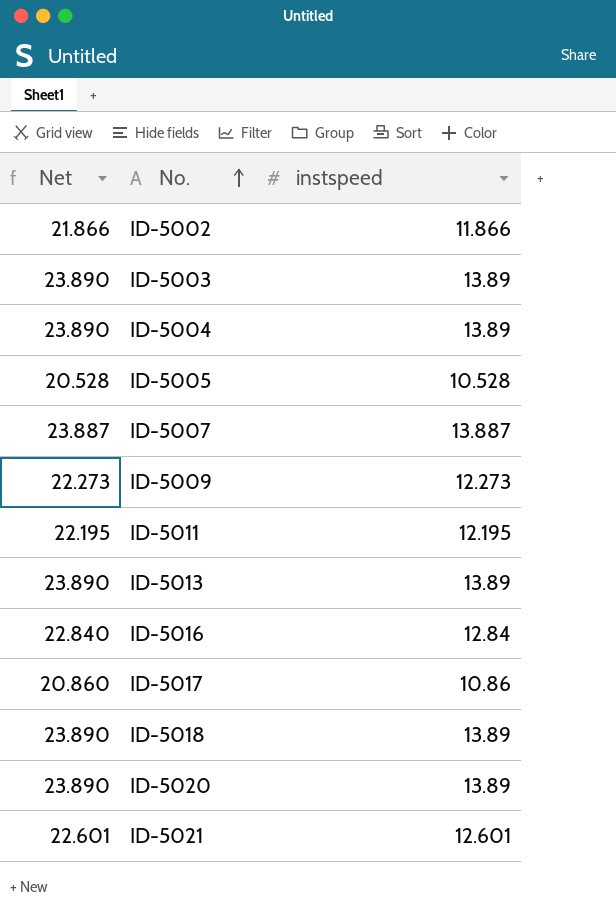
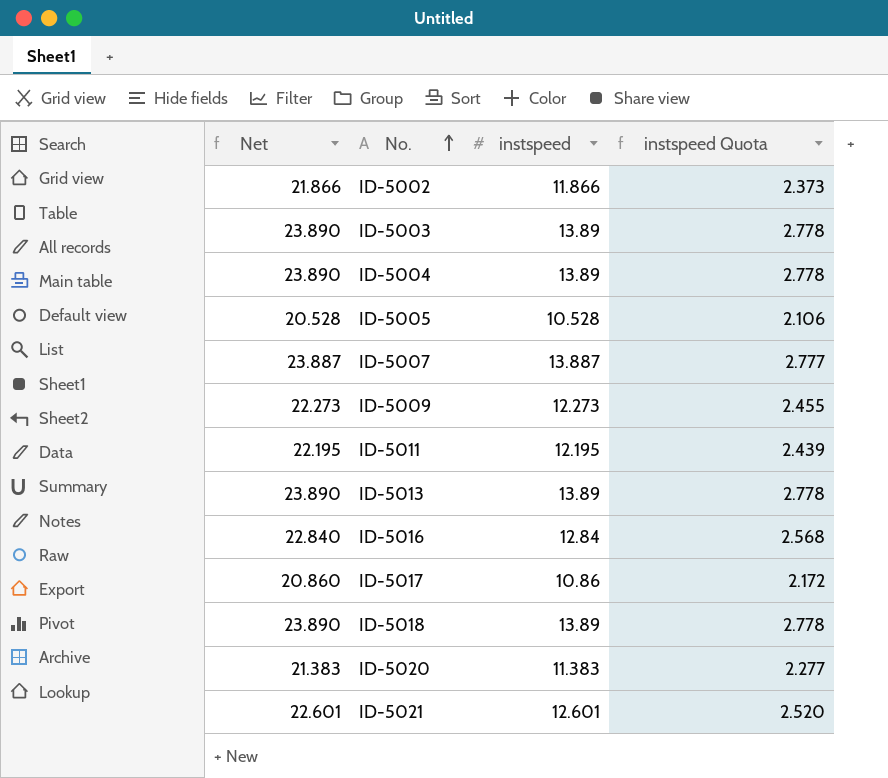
column instspeed Quota | formula: none -> [instspeed] * 0.2
ID-5020 | Net: 23.890 -> 21.383
ID-5020 | instspeed: 13.89 -> 11.383

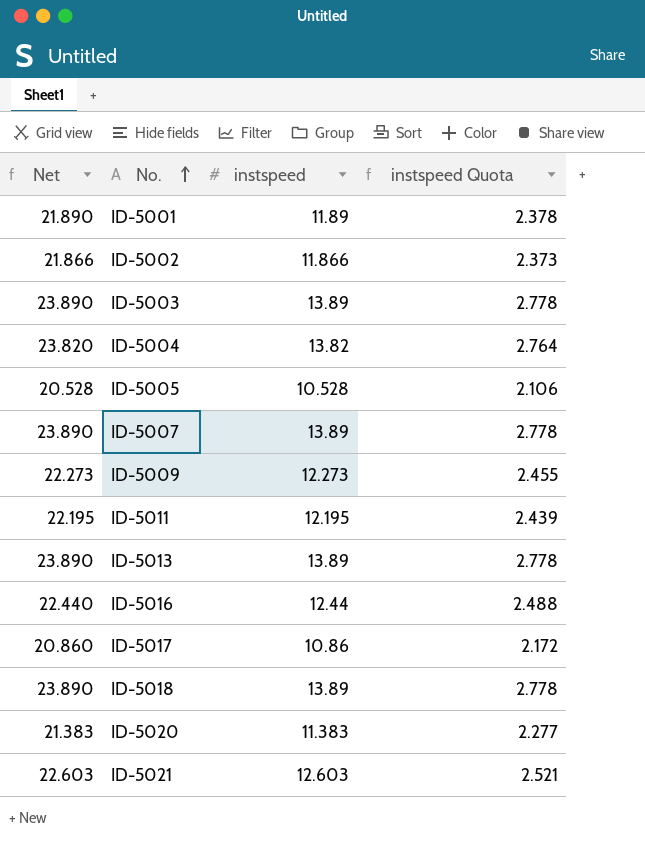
row ID-5001: none -> 21.890 | 11.89 | 2.378
ID-5004 | Net: 23.890 -> 23.820
ID-5004 | instspeed: 13.89 -> 13.82
ID-5004 | instspeed Quota: 2.778 -> 2.764
ID-5007 | Net: 23.887 -> 23.890
ID-5007 | instspeed: 13.887 -> 13.89
ID-5007 | instspeed Quota: 2.777 -> 2.778
ID-5016 | Net: 22.840 -> 22.440
ID-5016 | instspeed: 12.84 -> 12.44
ID-5016 | instspeed Quota: 2.568 -> 2.488
ID-5021 | Net: 22.601 -> 22.603
ID-5021 | instspeed: 12.601 -> 12.603
ID-5021 | instspeed Quota: 2.520 -> 2.521

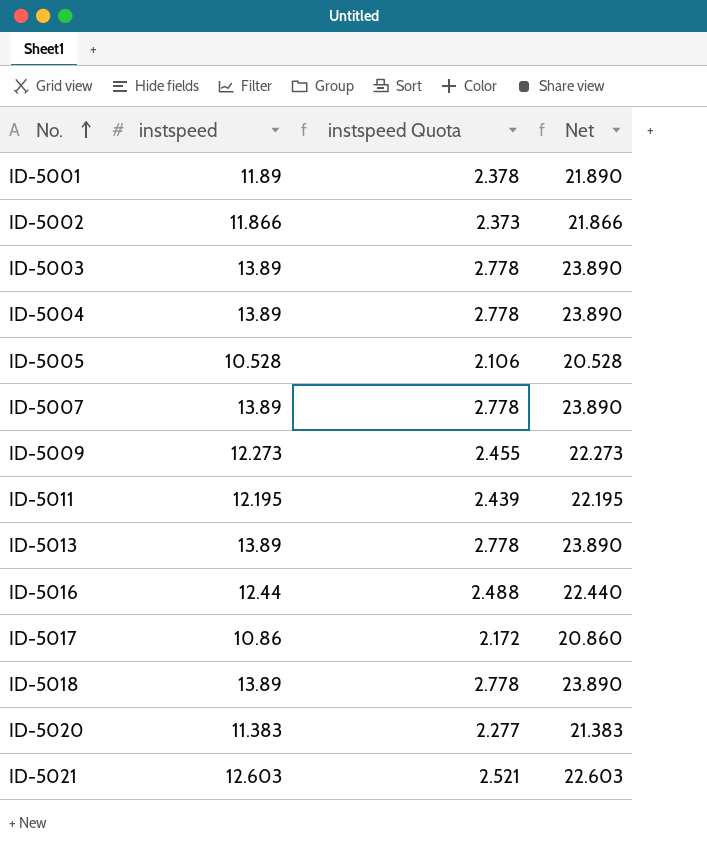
column Net | position: 1 -> 4
ID-5004 | instspeed: 13.82 -> 13.89
ID-5004 | instspeed Quota: 2.764 -> 2.778
ID-5004 | Net: 23.820 -> 23.890

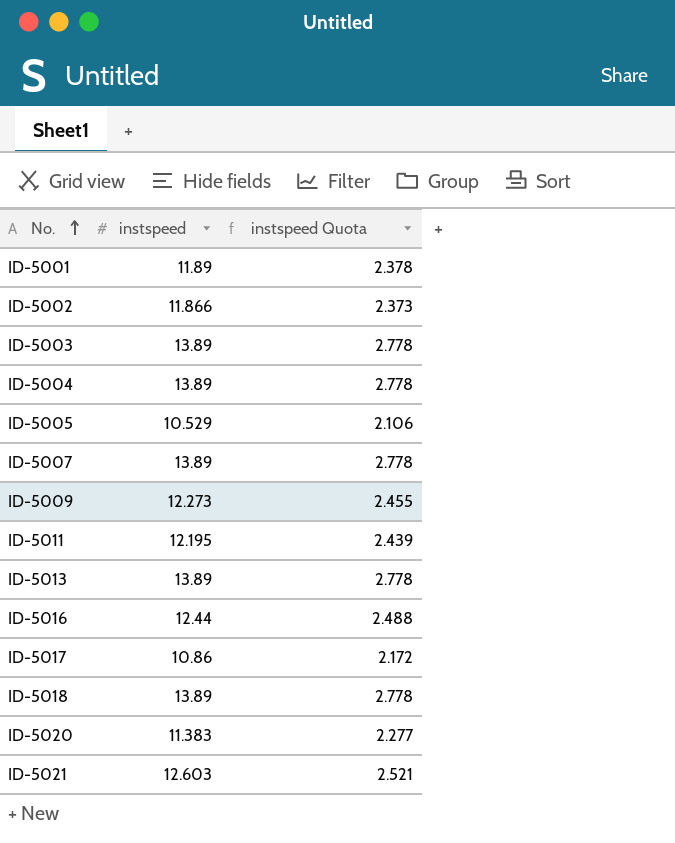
column Net | formula: [instspeed] + 10 -> none
ID-5005 | instspeed: 10.528 -> 10.529

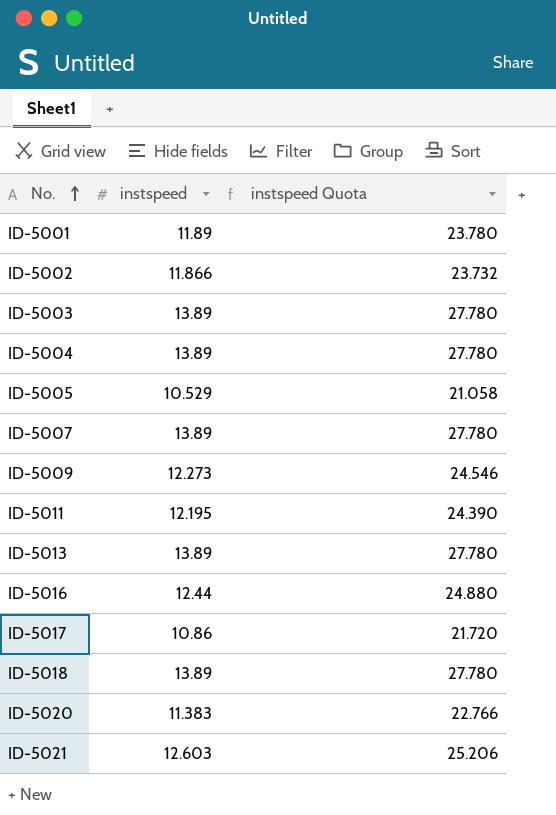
column instspeed Quota | formula: [instspeed] * 0.2 -> [instspeed] * 2

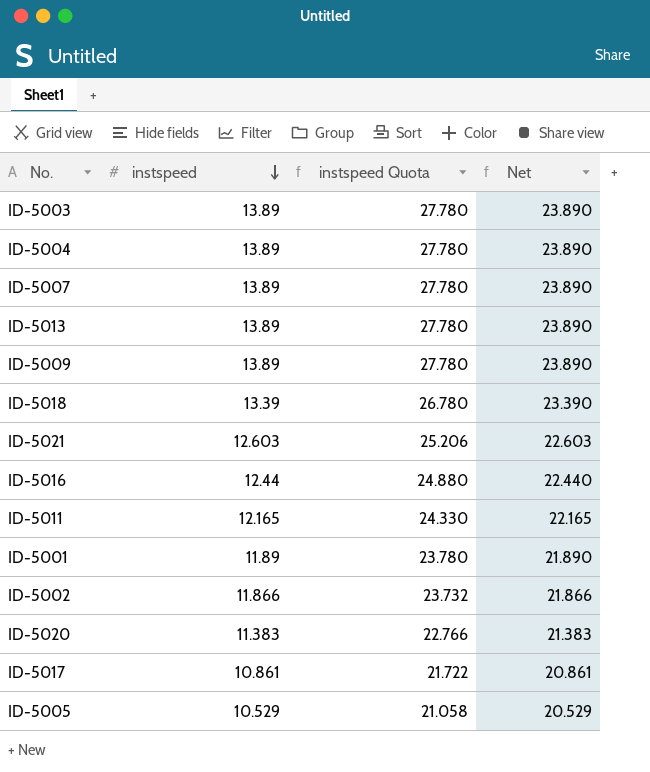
row order: No. ascending -> instspeed descending
column Net | formula: none -> [instspeed] + 10
ID-5009 | instspeed: 12.273 -> 13.89
ID-5009 | instspeed Quota: 24.546 -> 27.780
ID-5018 | instspeed: 13.89 -> 13.39
ID-5018 | instspeed Quota: 27.780 -> 26.780
ID-5011 | instspeed: 12.195 -> 12.165
ID-5011 | instspeed Quota: 24.390 -> 24.330
ID-5017 | instspeed: 10.86 -> 10.861
ID-5017 | instspeed Quota: 21.720 -> 21.722

